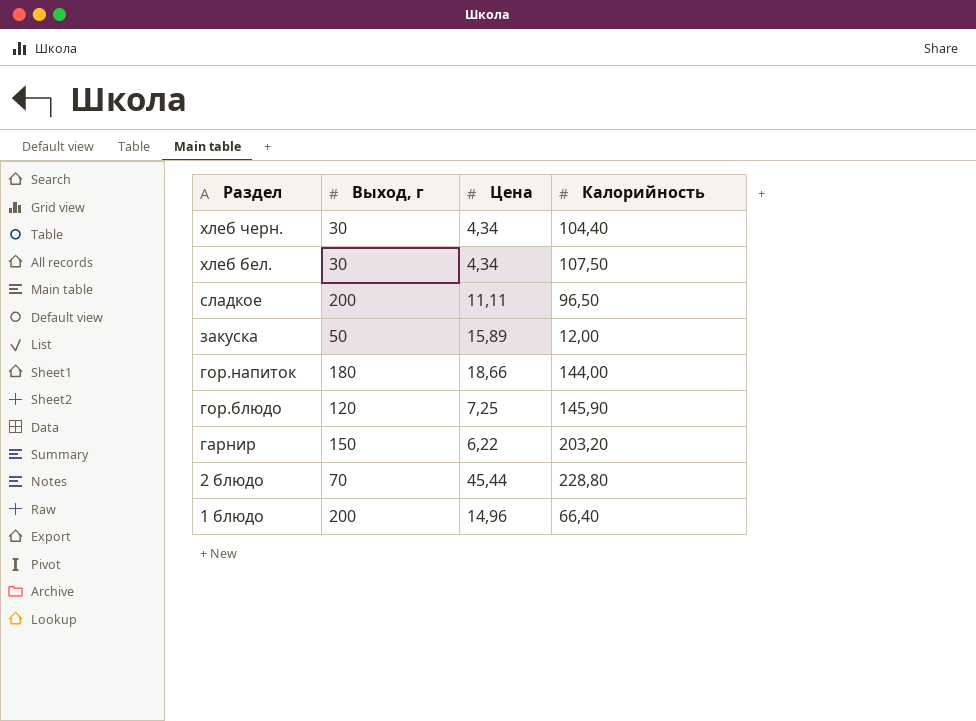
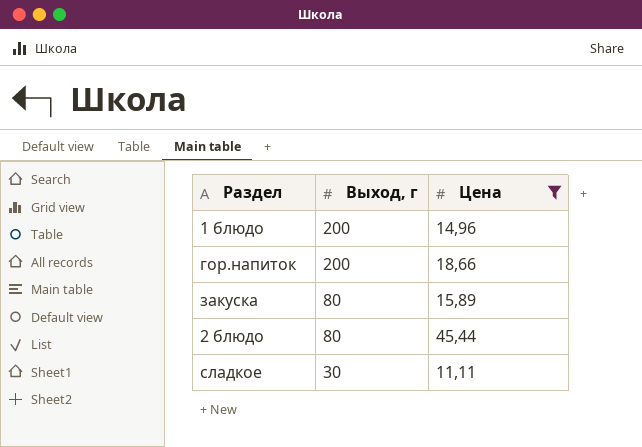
filter: none -> Цена >= 11,11
row order: Раздел descending -> Выход, г descending
column Калорийность | position: 4 -> none
гор.напиток | Выход, г: 180 -> 200
закуска | Выход, г: 50 -> 80
2 блюдо | Выход, г: 70 -> 80
сладкое | Выход, г: 200 -> 30

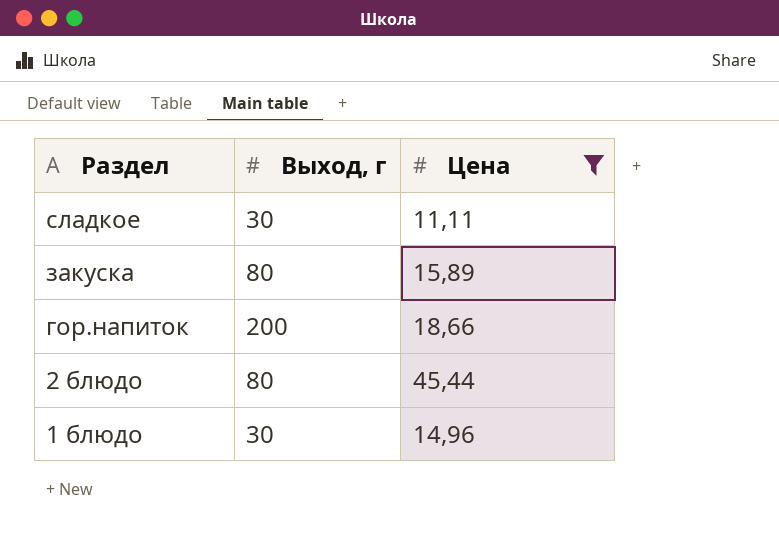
row order: Выход, г descending -> Раздел descending
1 блюдо | Выход, г: 200 -> 30

